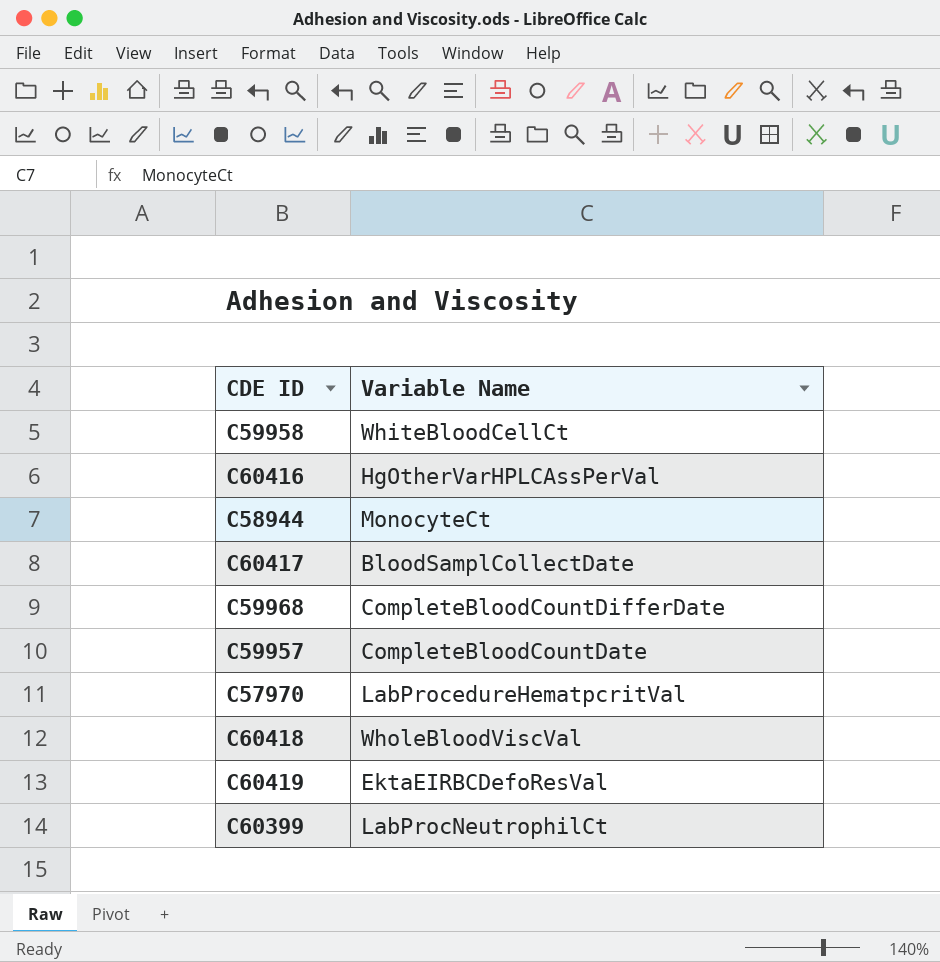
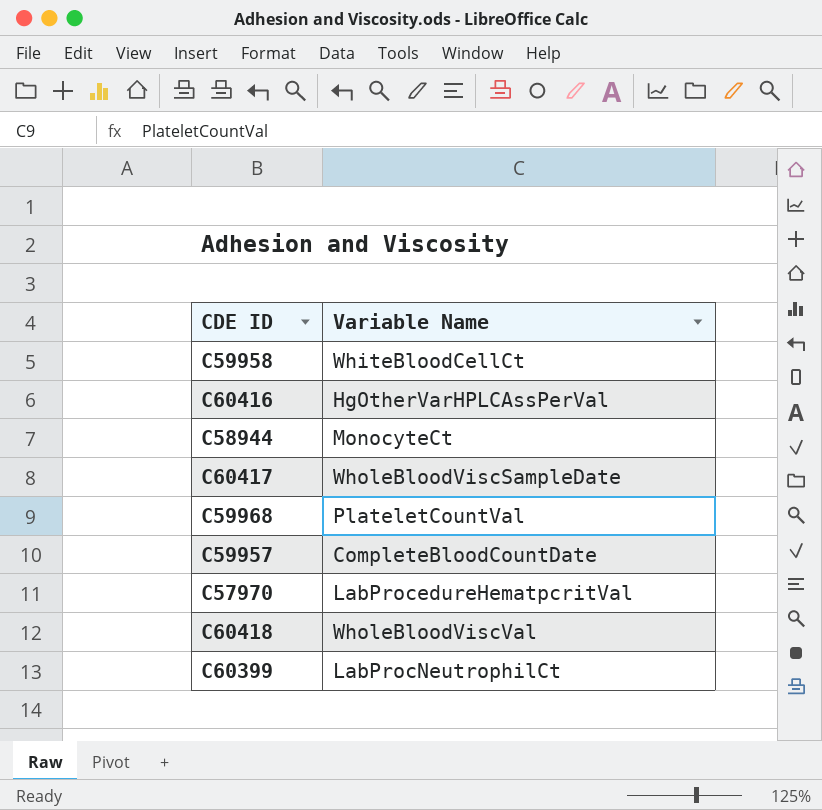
row C60419: EktaEIRBCDefoResVal -> none
C60417 | Variable Name: BloodSamplCollectDate -> WholeBloodViscSampleDate
C59968 | Variable Name: CompleteBloodCountDifferDate -> PlateletCountVal

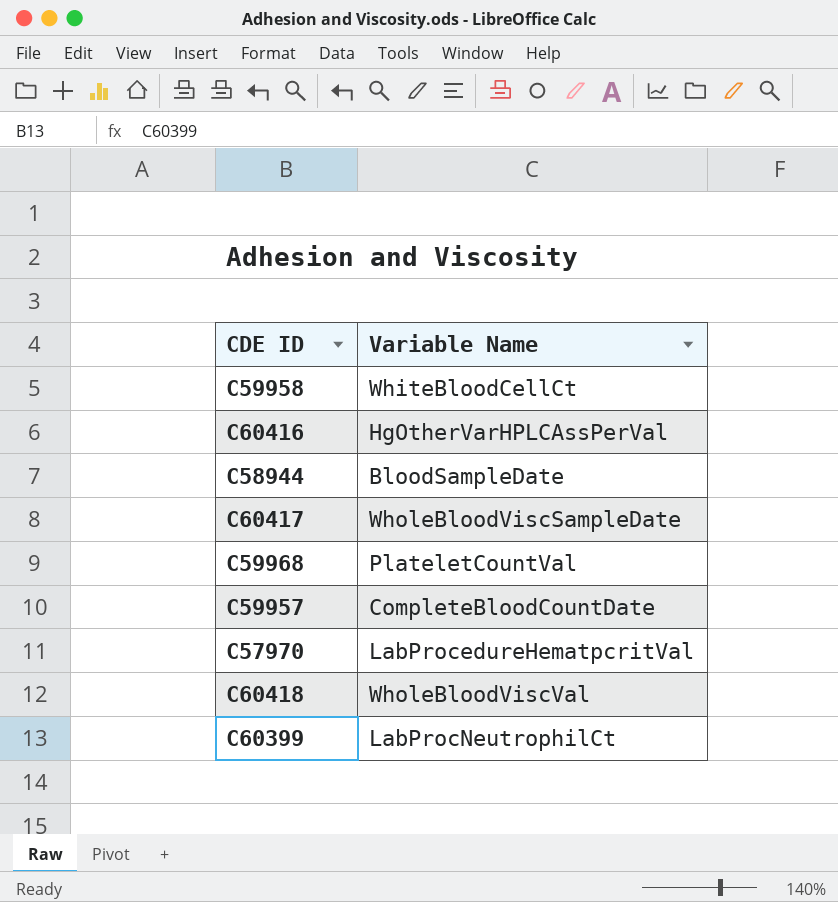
C58944 | Variable Name: MonocyteCt -> BloodSampleDate

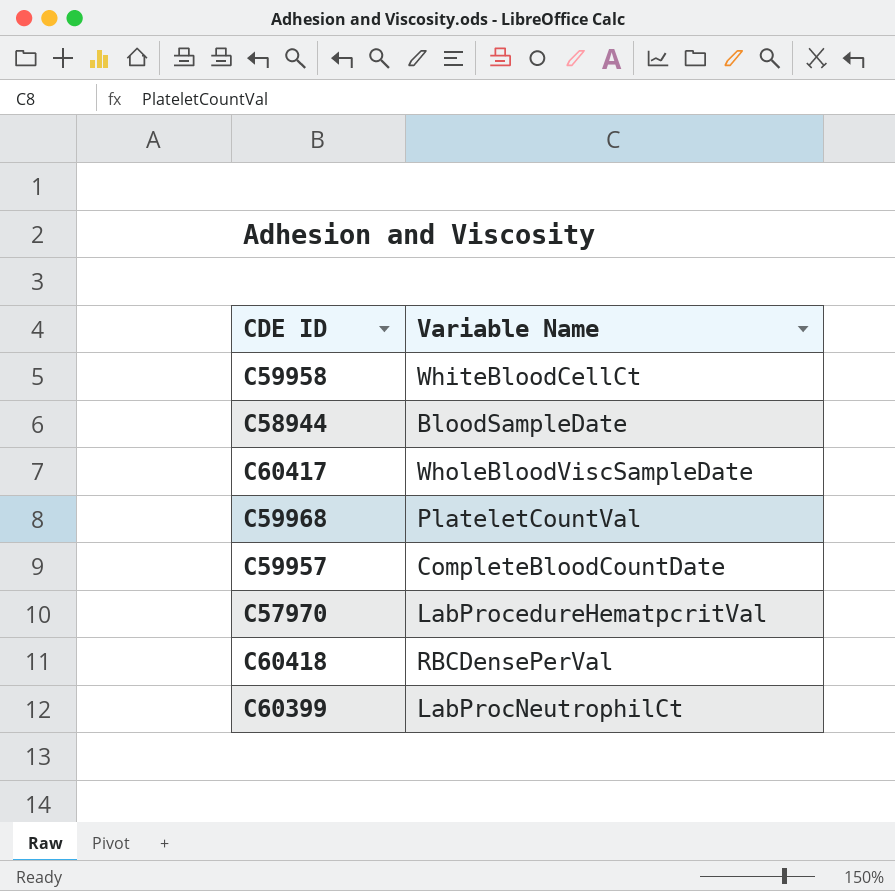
row C60416: HgOtherVarHPLCAssPerVal -> none
C60418 | Variable Name: WholeBloodViscVal -> RBCDensePerVal

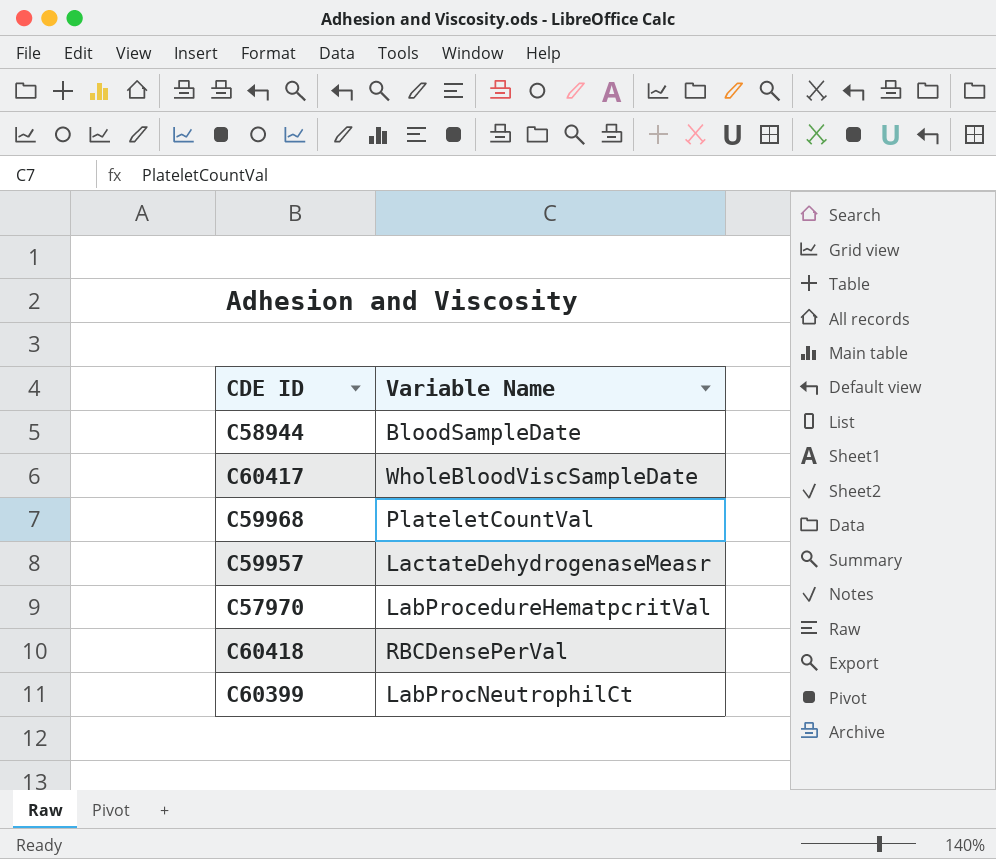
row C59958: WhiteBloodCellCt -> none
C59957 | Variable Name: CompleteBloodCountDate -> LactateDehydrogenaseMeasr

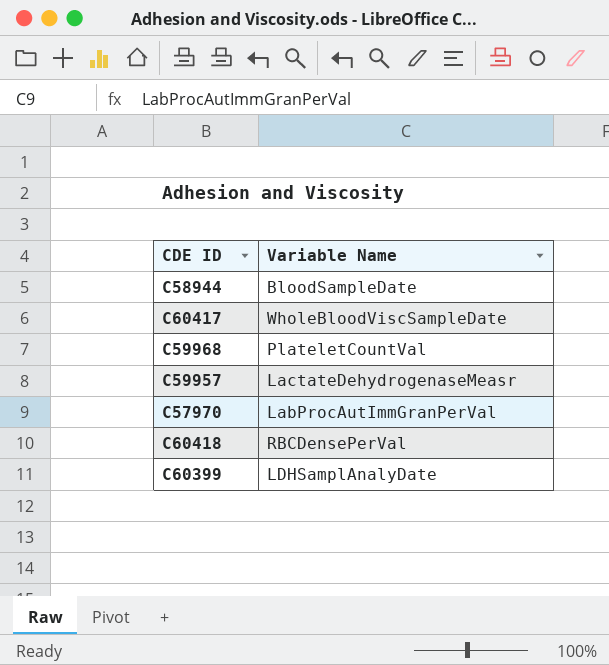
C57970 | Variable Name: LabProcedureHematpcritVal -> LabProcAutImmGranPerVal
C60399 | Variable Name: LabProcNeutrophilCt -> LDHSamplAnalyDate

